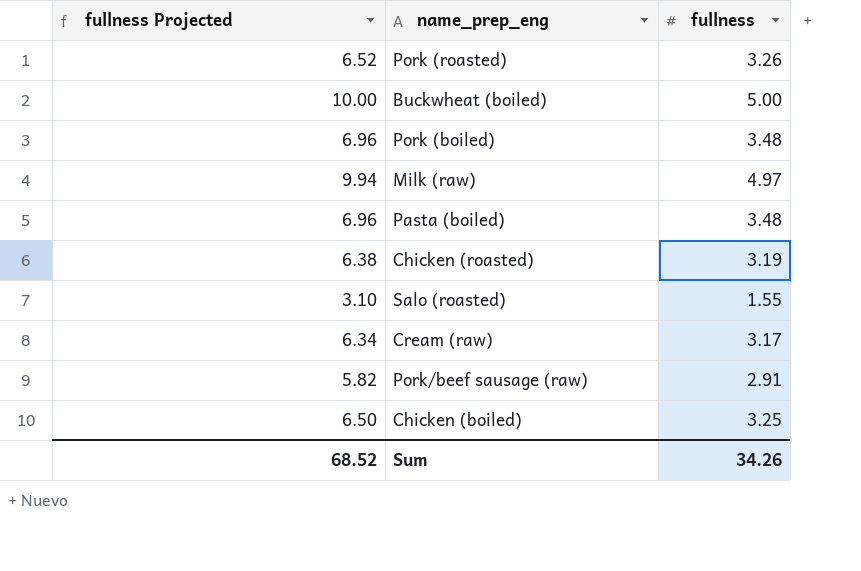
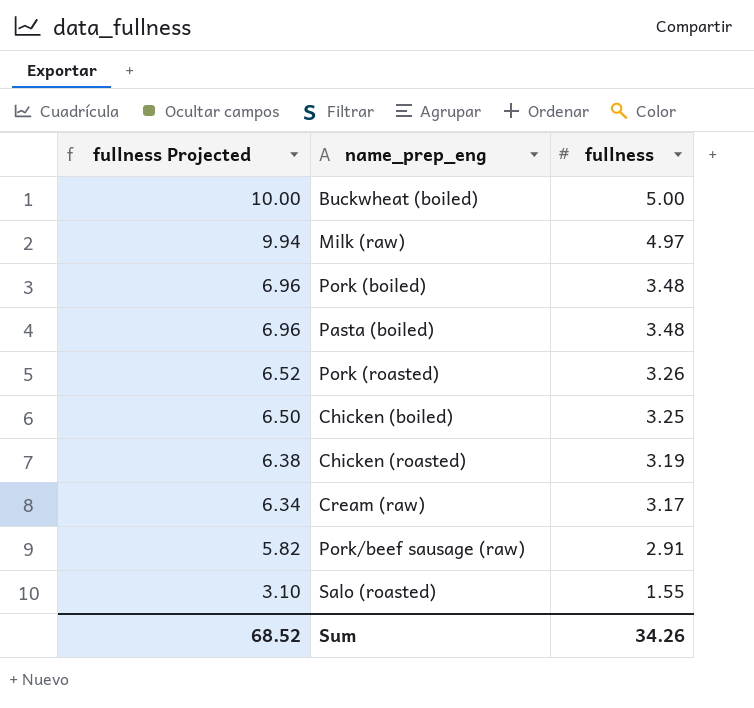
row order: none -> fullness Projected descending

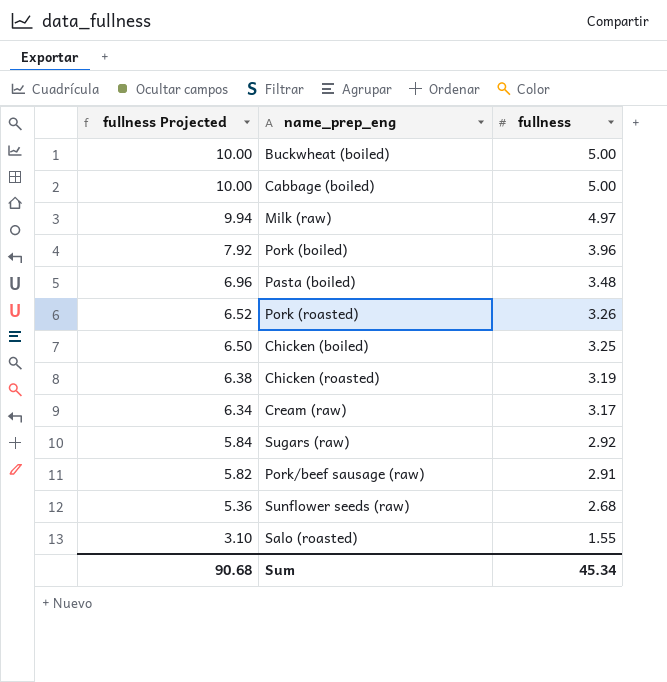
row Cabbage (boiled): none -> 10.00 | 5.00
Pork (boiled) | fullness Projected: 6.96 -> 7.92
Pork (boiled) | fullness: 3.48 -> 3.96
row Sugars (raw): none -> 5.84 | 2.92
row Sunflower seeds (raw): none -> 5.36 | 2.68
Sum | fullness Projected: 68.52 -> 90.68
Sum | fullness: 34.26 -> 45.34

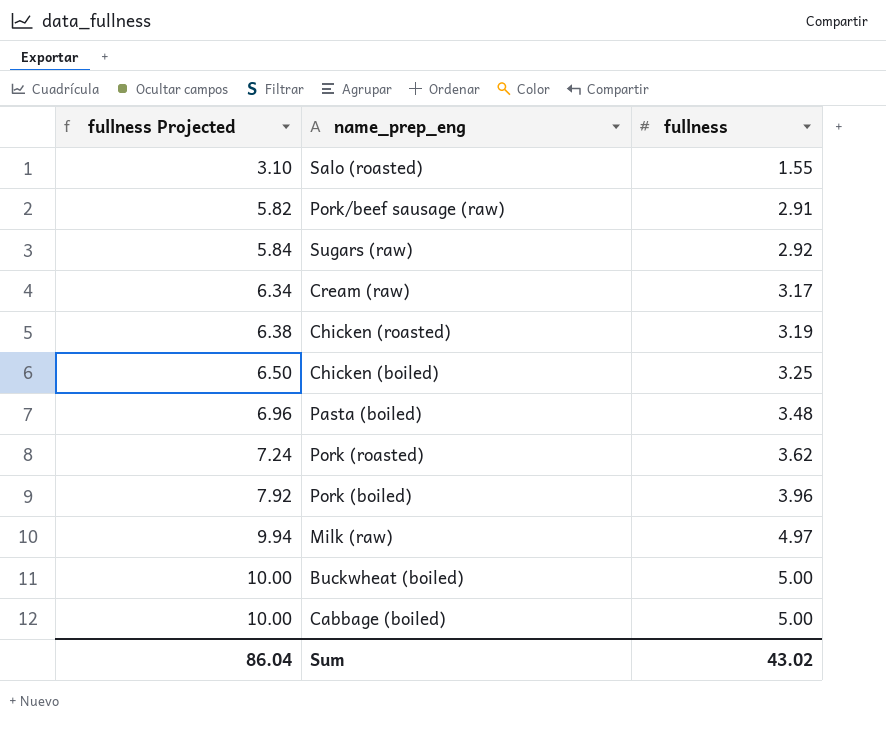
row order: fullness Projected descending -> fullness Projected ascending
row Sunflower seeds (raw): 5.36 | 2.68 -> none
Pork (roasted) | fullness Projected: 6.52 -> 7.24
Pork (roasted) | fullness: 3.26 -> 3.62
Sum | fullness Projected: 90.68 -> 86.04
Sum | fullness: 45.34 -> 43.02

